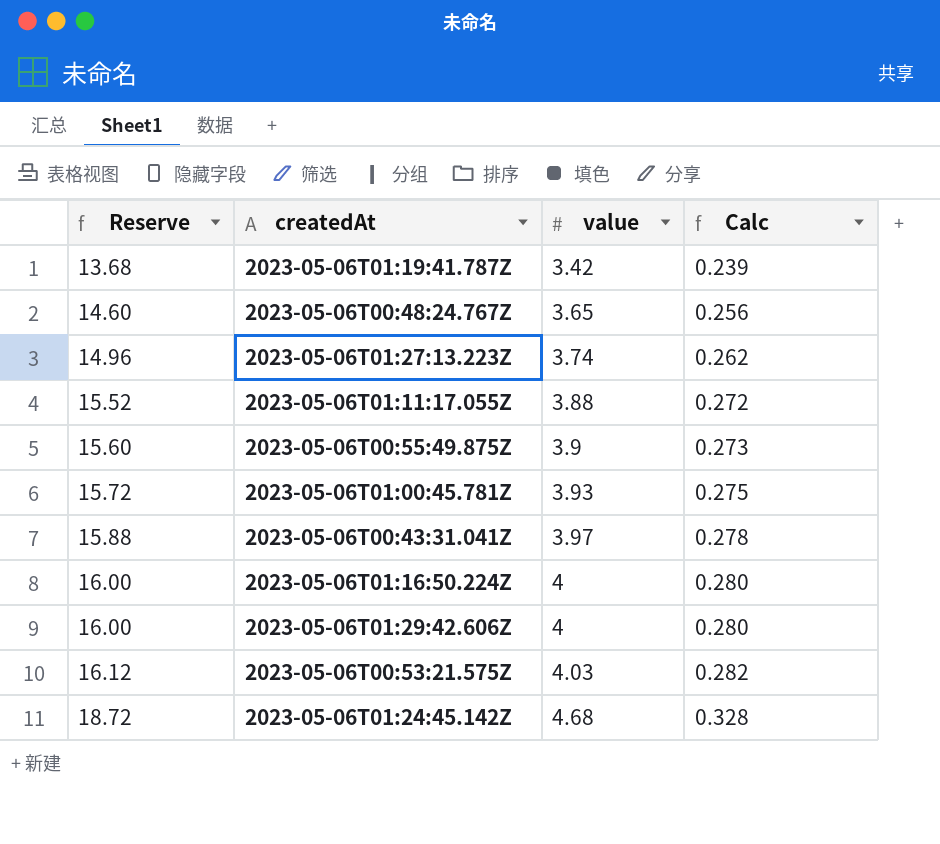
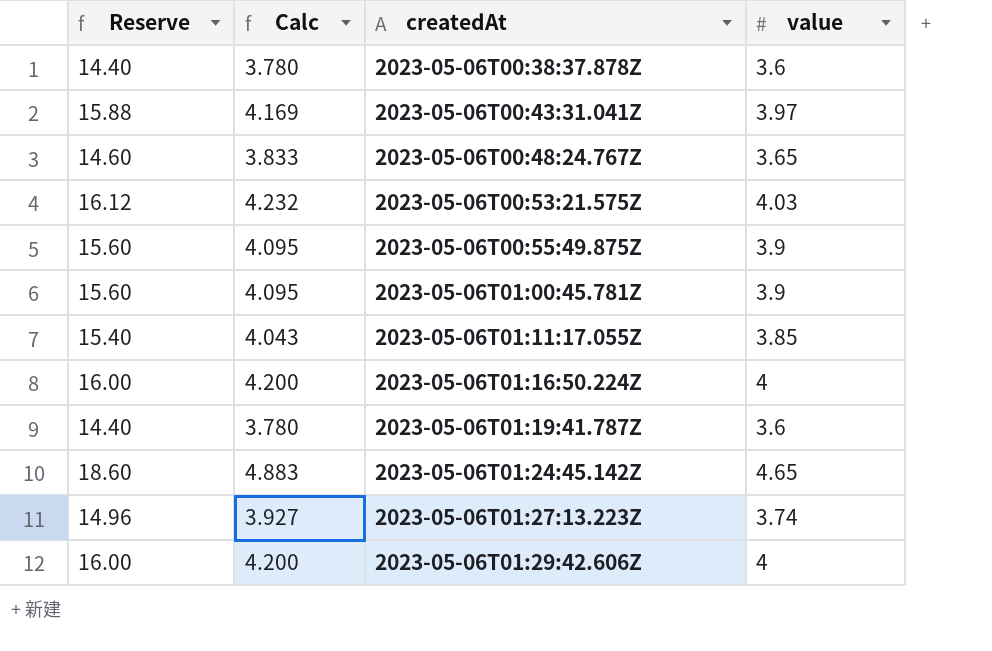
row order: Reserve ascending -> createdAt ascending
column Calc | formula: [value] * 0.07 -> [value] * 1.05
column Calc | position: 4 -> 2
row 2023-05-06T00:38:37.878Z: none -> 14.40 | 3.780 | 3.6
2023-05-06T01:00:45.781Z | Reserve: 15.72 -> 15.60
2023-05-06T01:00:45.781Z | value: 3.93 -> 3.9
2023-05-06T01:11:17.055Z | Reserve: 15.52 -> 15.40
2023-05-06T01:11:17.055Z | value: 3.88 -> 3.85
2023-05-06T01:19:41.787Z | Reserve: 13.68 -> 14.40
2023-05-06T01:19:41.787Z | value: 3.42 -> 3.6
2023-05-06T01:24:45.142Z | Reserve: 18.72 -> 18.60
2023-05-06T01:24:45.142Z | value: 4.68 -> 4.65

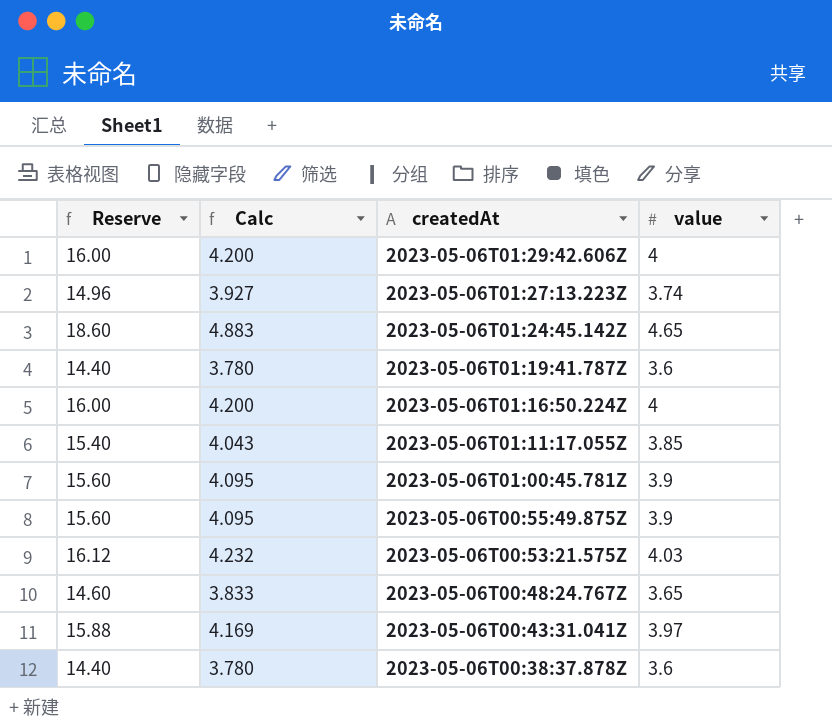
row order: createdAt ascending -> createdAt descending

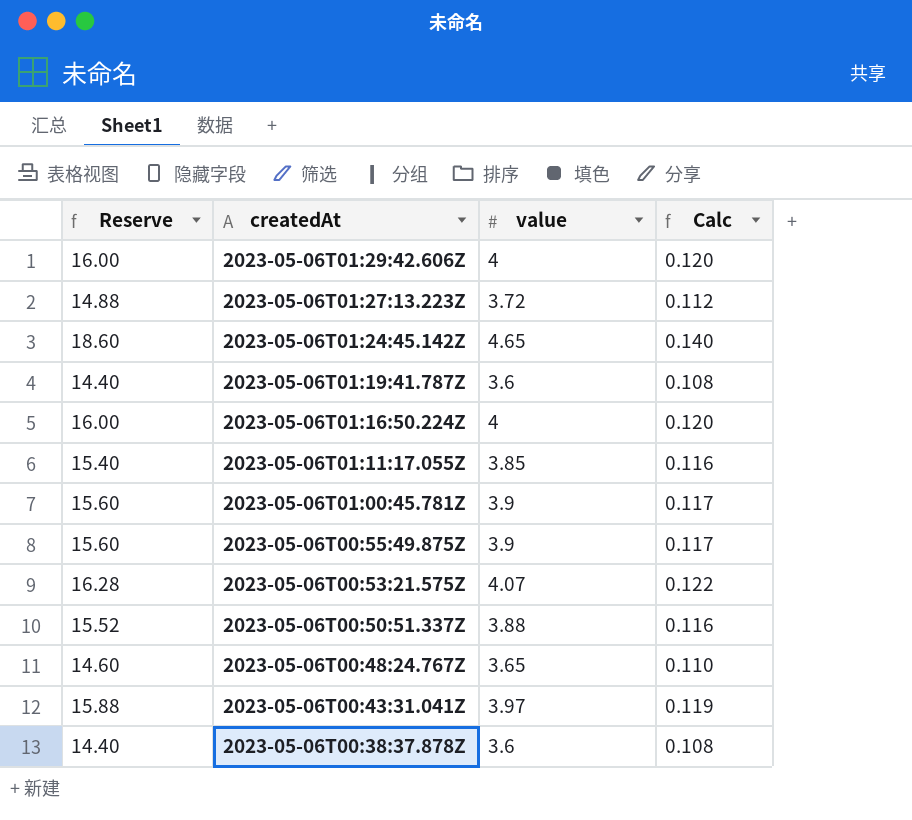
column Calc | formula: [value] * 1.05 -> [value] * 0.03
column Calc | position: 2 -> 4
2023-05-06T01:27:13.223Z | Reserve: 14.96 -> 14.88
2023-05-06T01:27:13.223Z | value: 3.74 -> 3.72
2023-05-06T00:53:21.575Z | Reserve: 16.12 -> 16.28
2023-05-06T00:53:21.575Z | value: 4.03 -> 4.07
row 2023-05-06T00:50:51.337Z: none -> 15.52 | 3.88 | 0.116

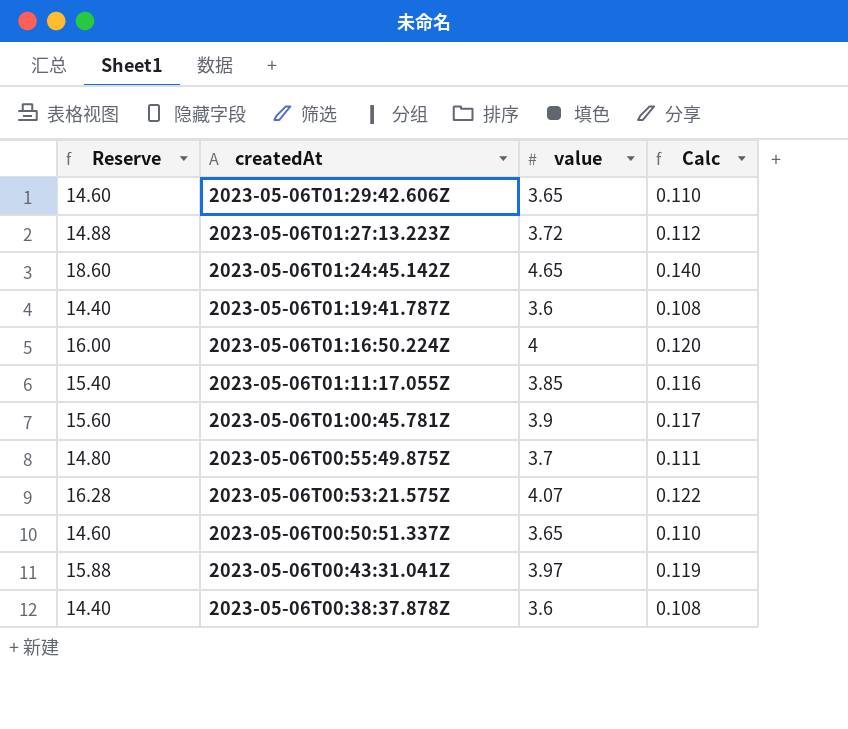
row 2023-05-06T00:48:24.767Z: 14.60 | 3.65 | 0.110 -> none
2023-05-06T01:29:42.606Z | Reserve: 16.00 -> 14.60
2023-05-06T01:29:42.606Z | value: 4 -> 3.65
2023-05-06T01:29:42.606Z | Calc: 0.120 -> 0.110
2023-05-06T00:55:49.875Z | Reserve: 15.60 -> 14.80
2023-05-06T00:55:49.875Z | value: 3.9 -> 3.7
2023-05-06T00:55:49.875Z | Calc: 0.117 -> 0.111
2023-05-06T00:50:51.337Z | Reserve: 15.52 -> 14.60
2023-05-06T00:50:51.337Z | value: 3.88 -> 3.65
2023-05-06T00:50:51.337Z | Calc: 0.116 -> 0.110

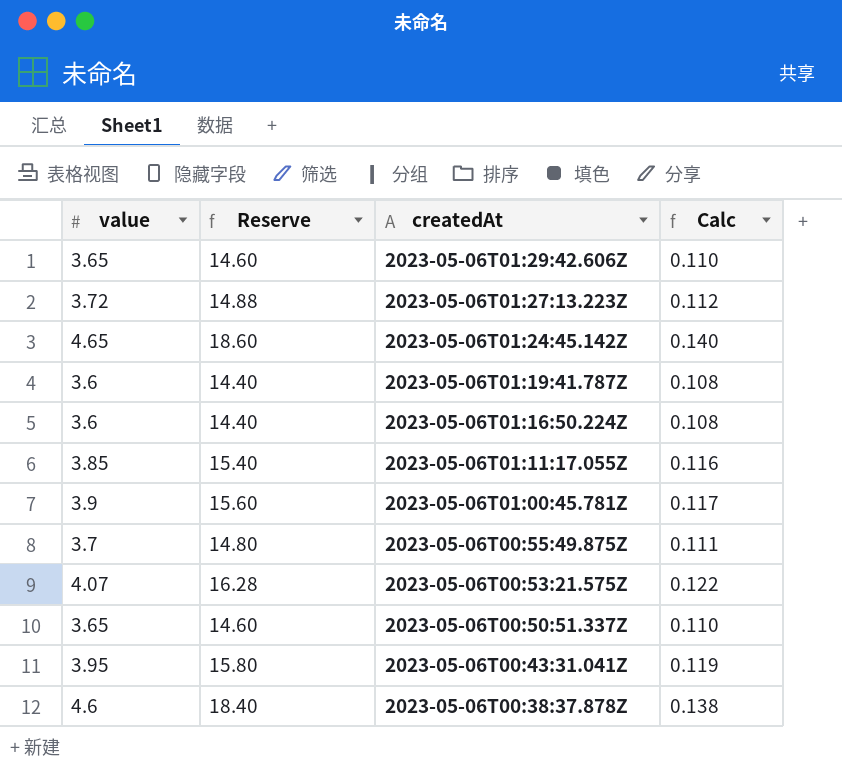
column value | position: 3 -> 1
2023-05-06T01:16:50.224Z | value: 4 -> 3.6
2023-05-06T01:16:50.224Z | Reserve: 16.00 -> 14.40
2023-05-06T01:16:50.224Z | Calc: 0.120 -> 0.108
2023-05-06T00:43:31.041Z | value: 3.97 -> 3.95
2023-05-06T00:43:31.041Z | Reserve: 15.88 -> 15.80
2023-05-06T00:38:37.878Z | value: 3.6 -> 4.6
2023-05-06T00:38:37.878Z | Reserve: 14.40 -> 18.40
2023-05-06T00:38:37.878Z | Calc: 0.108 -> 0.138

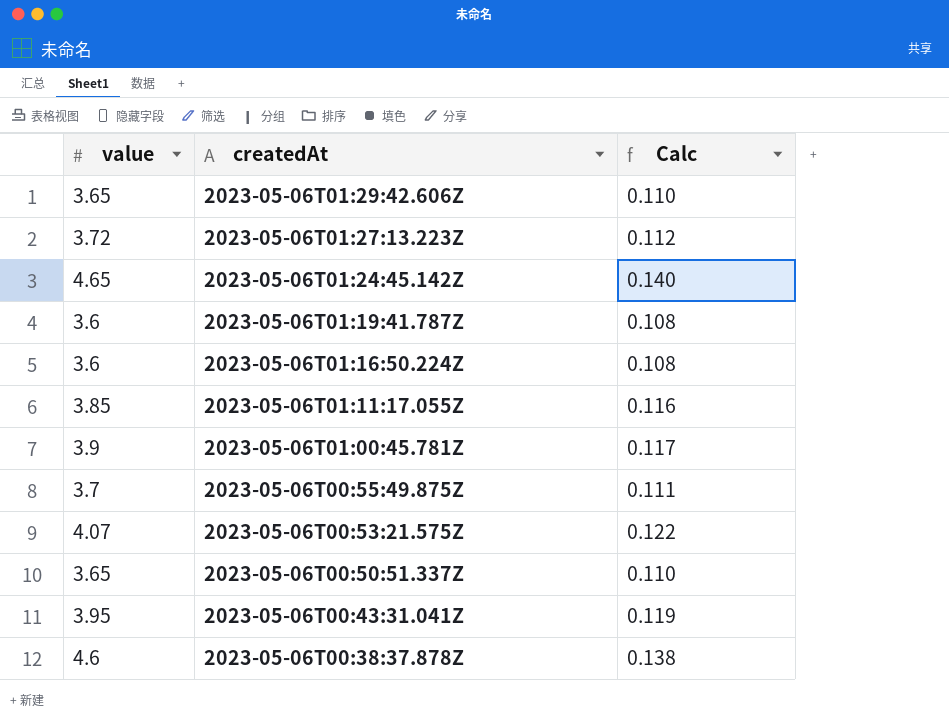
column Reserve | formula: [value] * 4 -> none

